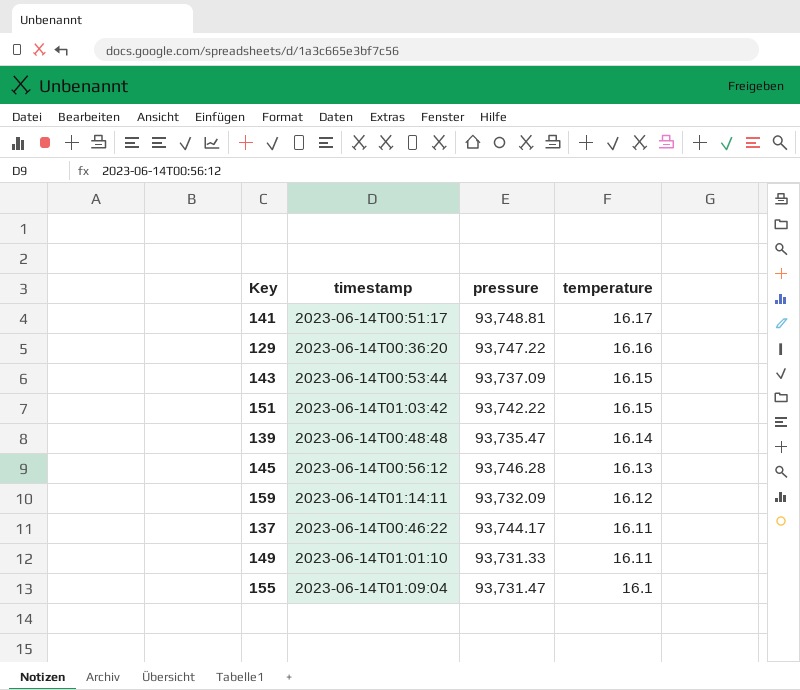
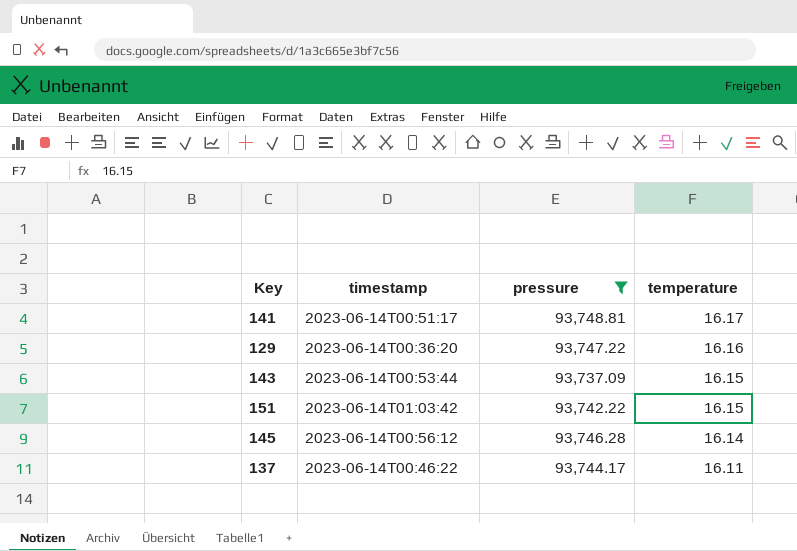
filter: none -> pressure >= 93,737.09
145 | temperature: 16.13 -> 16.14

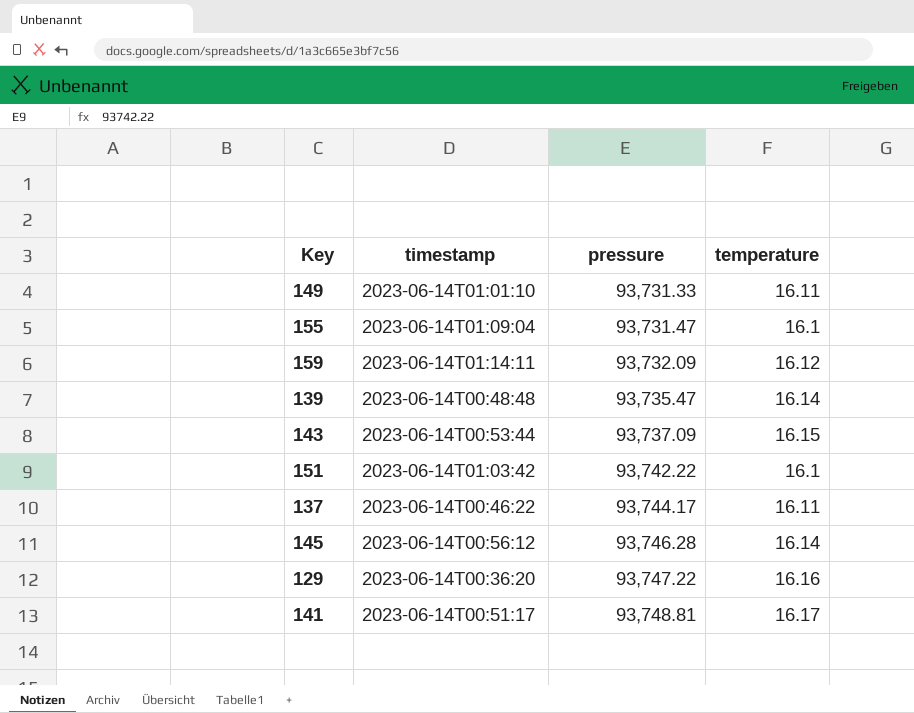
filter: pressure >= 93,737.09 -> none
row order: temperature descending -> pressure ascending
151 | temperature: 16.15 -> 16.1

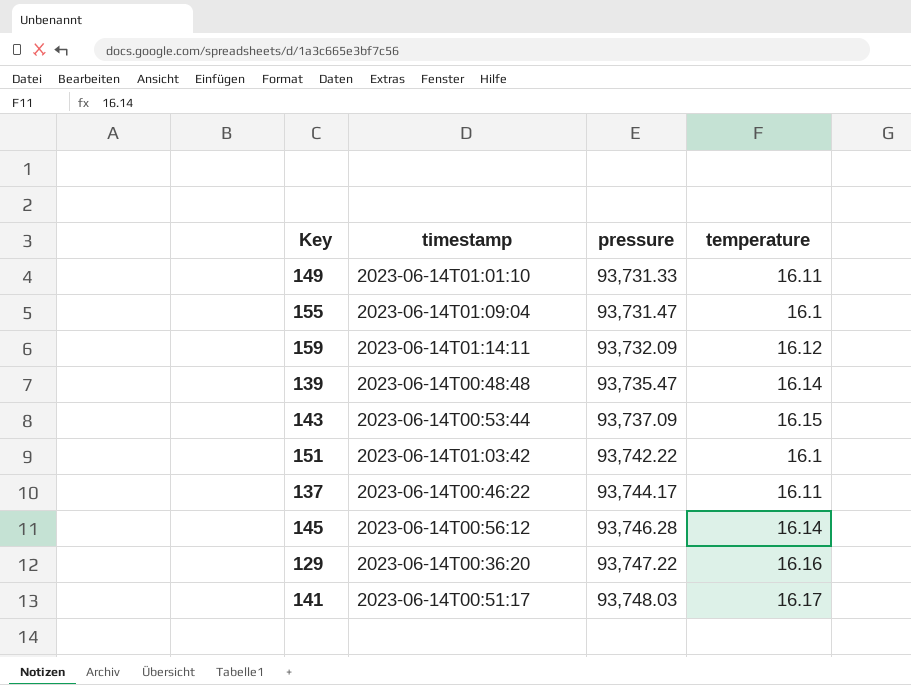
141 | pressure: 93,748.81 -> 93,748.03

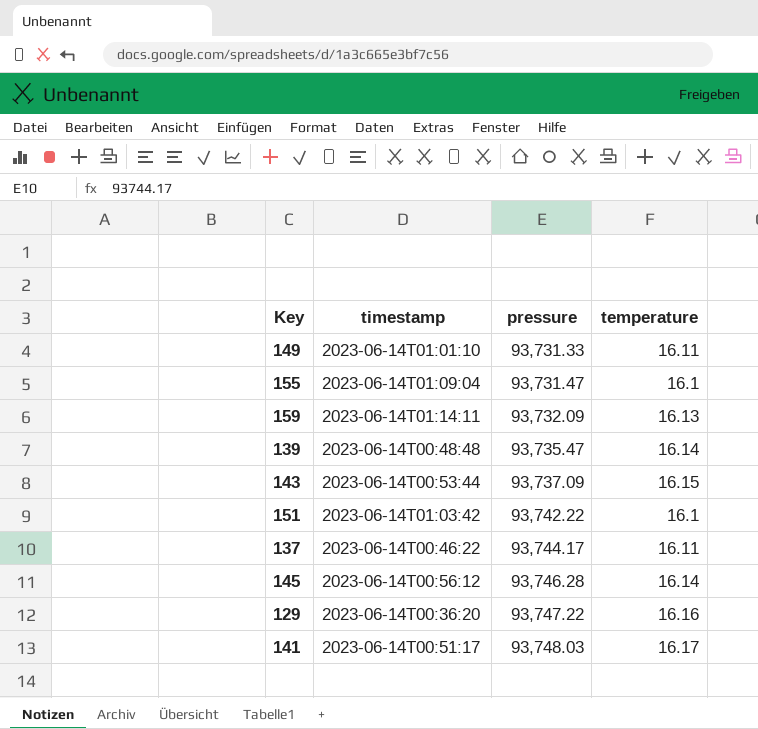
159 | temperature: 16.12 -> 16.13

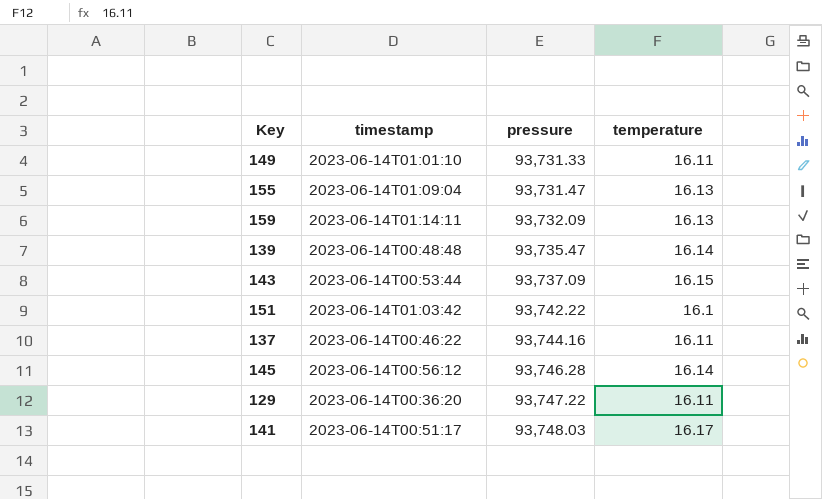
155 | temperature: 16.1 -> 16.13
137 | pressure: 93,744.17 -> 93,744.16
129 | temperature: 16.16 -> 16.11

